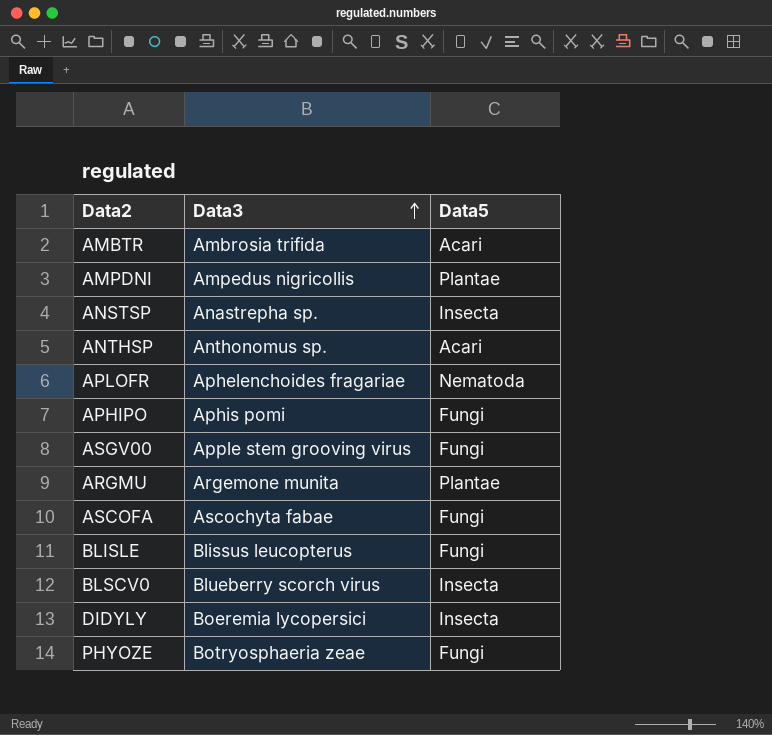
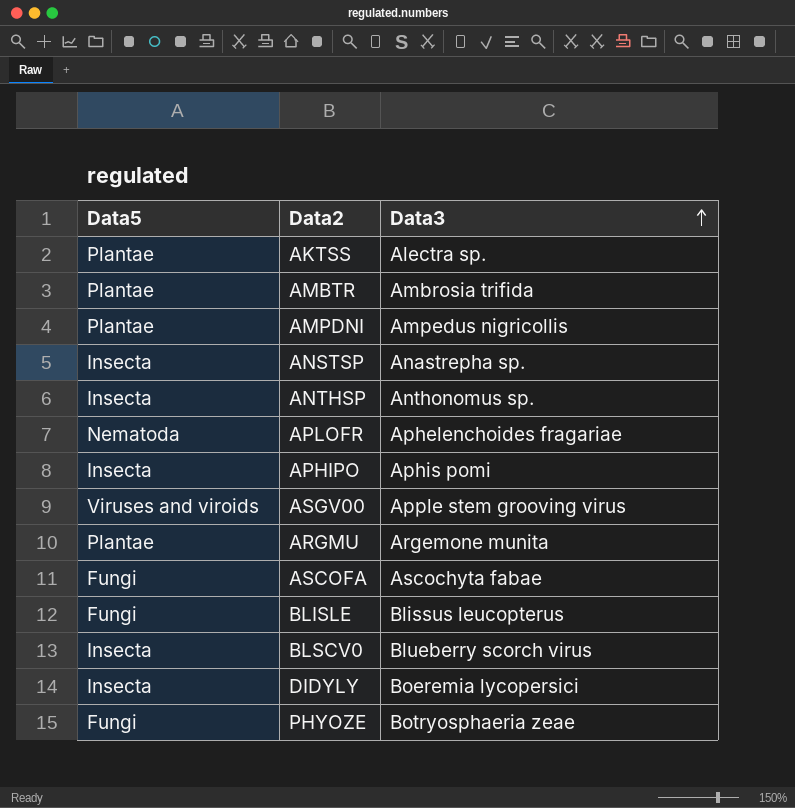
column Data5 | position: 3 -> 1
row AKTSS: none -> Plantae | Alectra sp.
AMBTR | Data5: Acari -> Plantae
ANTHSP | Data5: Acari -> Insecta
APHIPO | Data5: Fungi -> Insecta
ASGV00 | Data5: Fungi -> Viruses and viroids

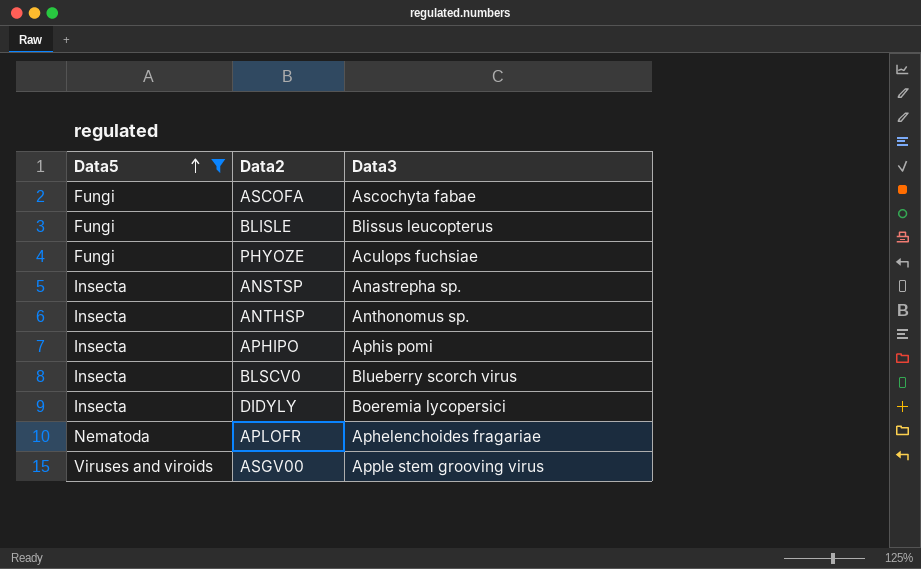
filter: none -> Data5 != Plantae
row order: Data3 ascending -> Data5 ascending
PHYOZE | Data3: Botryosphaeria zeae -> Aculops fuchsiae

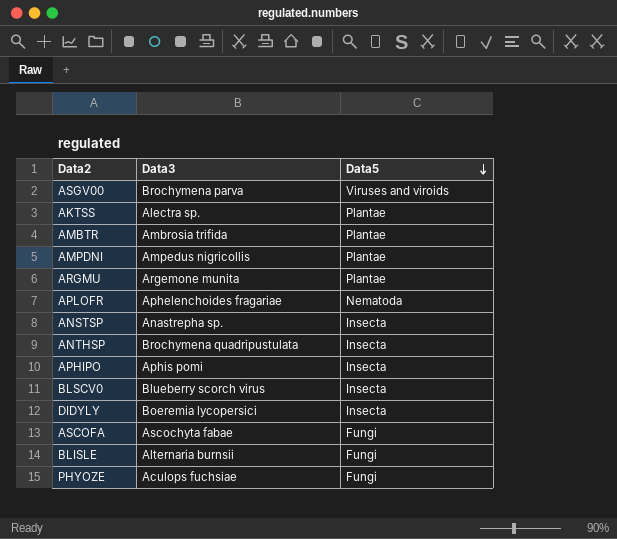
filter: Data5 != Plantae -> none
row order: Data5 ascending -> Data5 descending
column Data5 | position: 1 -> 3
ASGV00 | Data3: Apple stem grooving virus -> Brochymena parva
ANTHSP | Data3: Anthonomus sp. -> Brochymena quadripustulata
BLISLE | Data3: Blissus leucopterus -> Alternaria burnsii

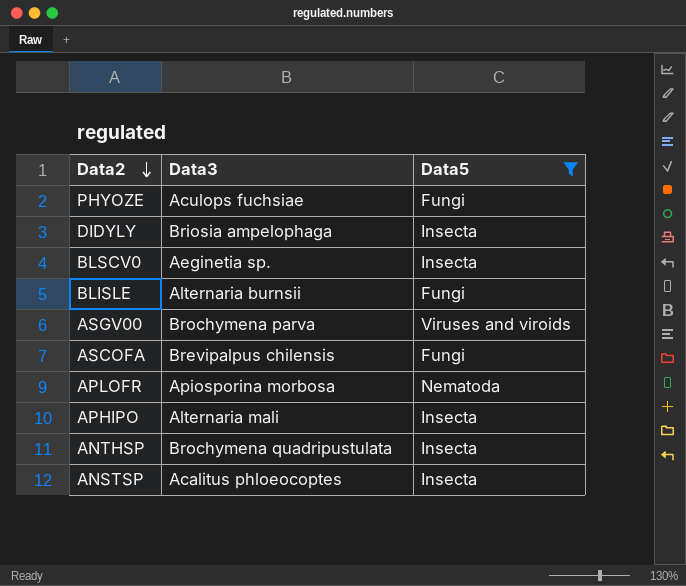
filter: none -> Data5 != Plantae
row order: Data5 descending -> Data2 descending
DIDYLY | Data3: Boeremia lycopersici -> Briosia ampelophaga
BLSCV0 | Data3: Blueberry scorch virus -> Aeginetia sp.
ASCOFA | Data3: Ascochyta fabae -> Brevipalpus chilensis
APLOFR | Data3: Aphelenchoides fragariae -> Apiosporina morbosa
APHIPO | Data3: Aphis pomi -> Alternaria mali
ANSTSP | Data3: Anastrepha sp. -> Acalitus phloeocoptes

